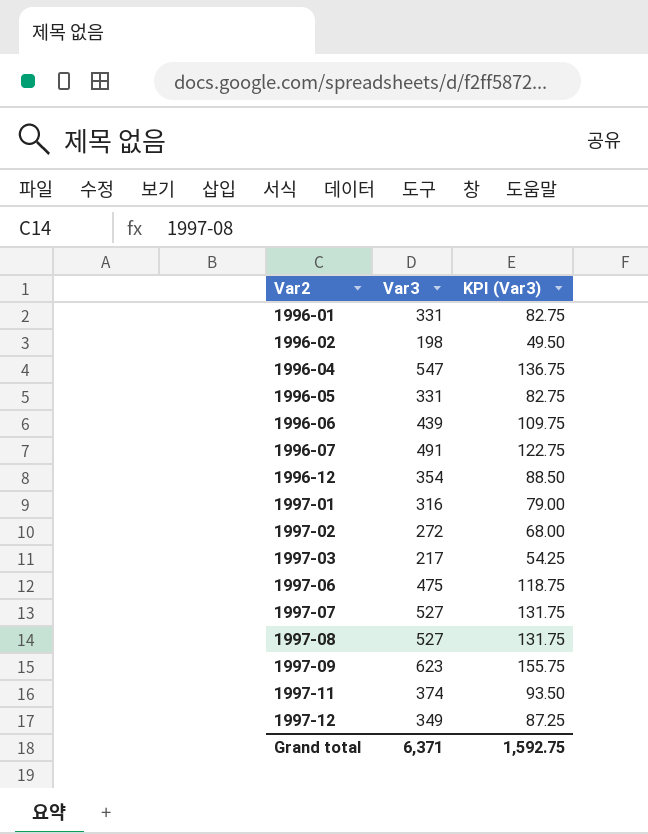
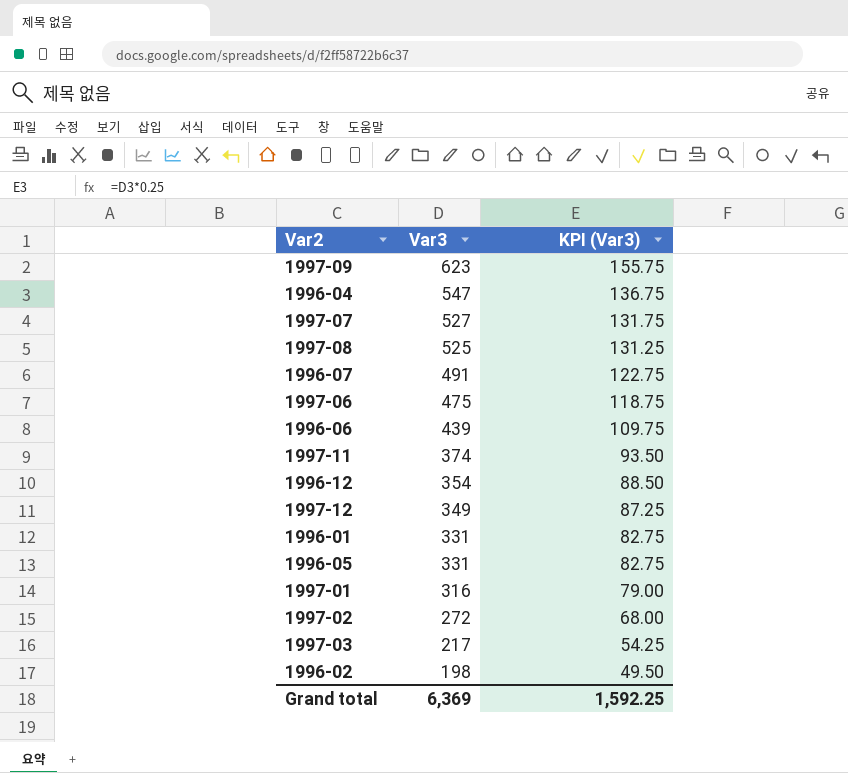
row order: Var2 ascending -> Var3 descending
1997-08 | Var3: 527 -> 525
1997-08 | KPI (Var3): 131.75 -> 131.25
Grand total | Var3: 6,371 -> 6,369
Grand total | KPI (Var3): 1,592.75 -> 1,592.25

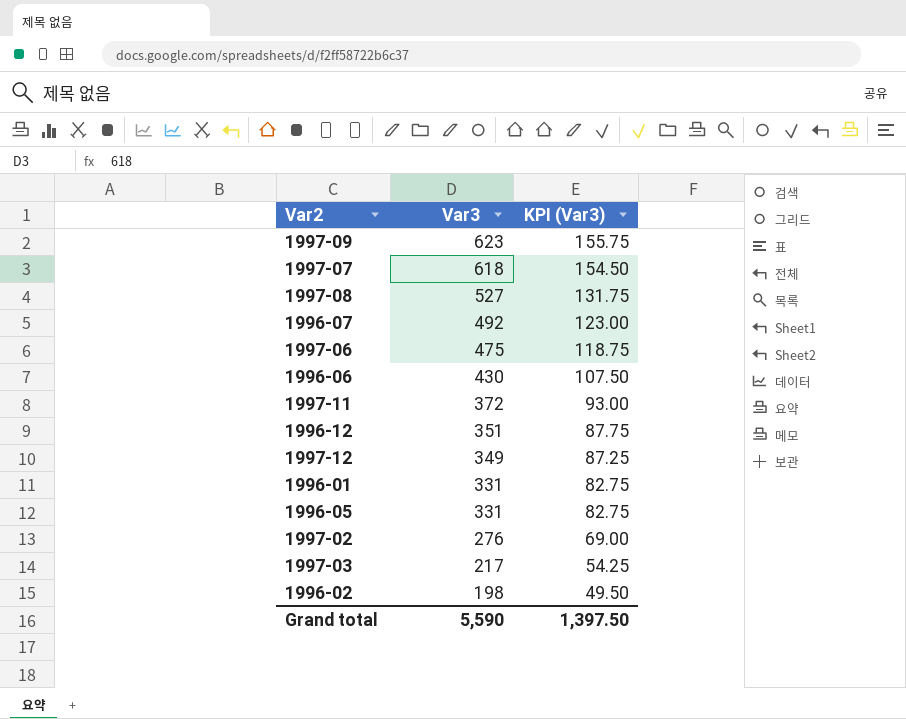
row 1996-04: 547 | 136.75 -> none
row 1997-01: 316 | 79.00 -> none
1997-07 | Var3: 527 -> 618
1997-07 | KPI (Var3): 131.75 -> 154.50
1997-08 | Var3: 525 -> 527
1997-08 | KPI (Var3): 131.25 -> 131.75
1996-07 | Var3: 491 -> 492
1996-07 | KPI (Var3): 122.75 -> 123.00
1996-06 | Var3: 439 -> 430
1996-06 | KPI (Var3): 109.75 -> 107.50
1997-11 | Var3: 374 -> 372
1997-11 | KPI (Var3): 93.50 -> 93.00
1996-12 | Var3: 354 -> 351
1996-12 | KPI (Var3): 88.50 -> 87.75
1997-02 | Var3: 272 -> 276
1997-02 | KPI (Var3): 68.00 -> 69.00
Grand total | Var3: 6,369 -> 5,590
Grand total | KPI (Var3): 1,592.25 -> 1,397.50

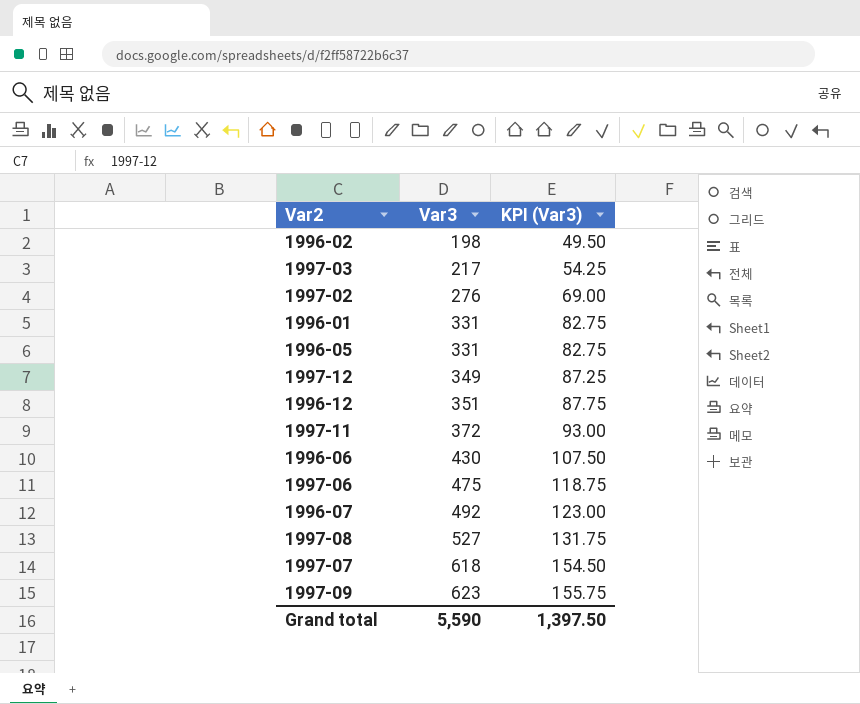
row order: Var3 descending -> Var3 ascending

